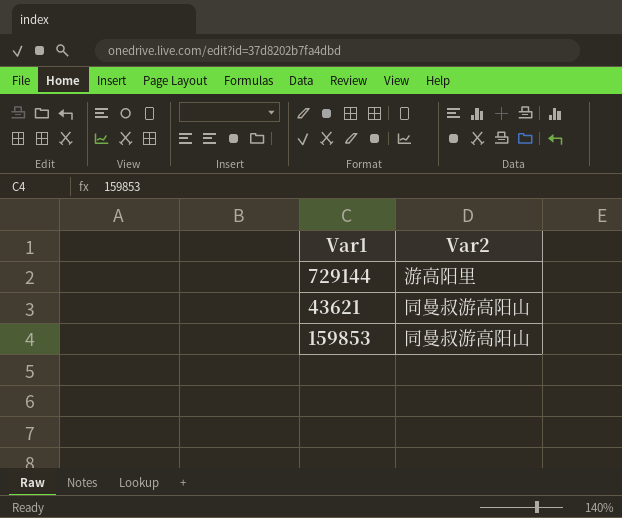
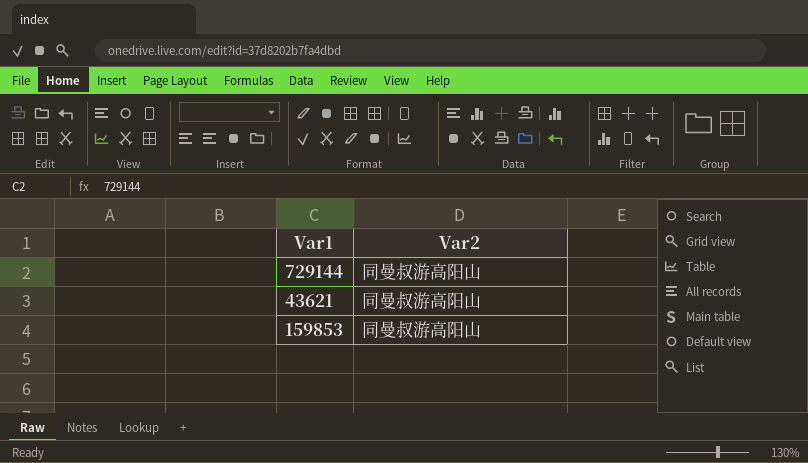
729144 | Var2: 游高阳里 -> 同曼叔游高阳山

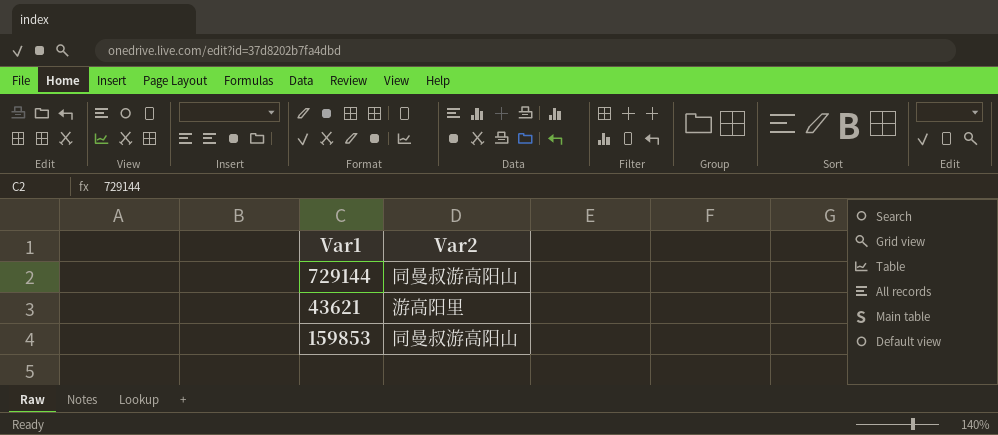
43621 | Var2: 同曼叔游高阳山 -> 游高阳里

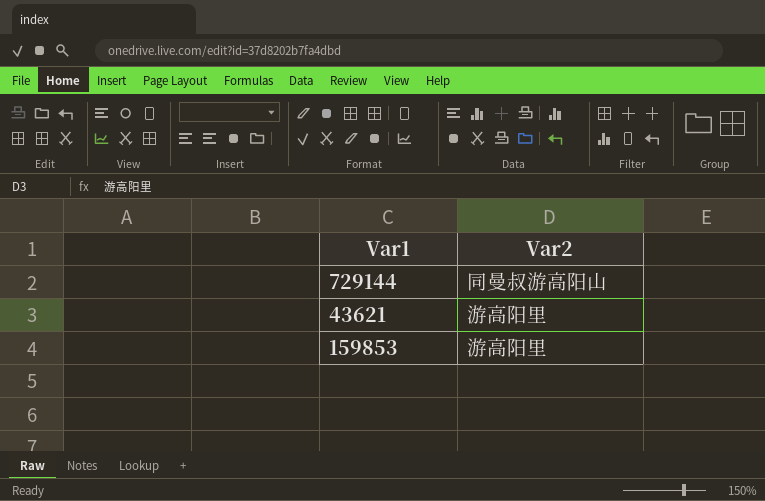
159853 | Var2: 同曼叔游高阳山 -> 游高阳里

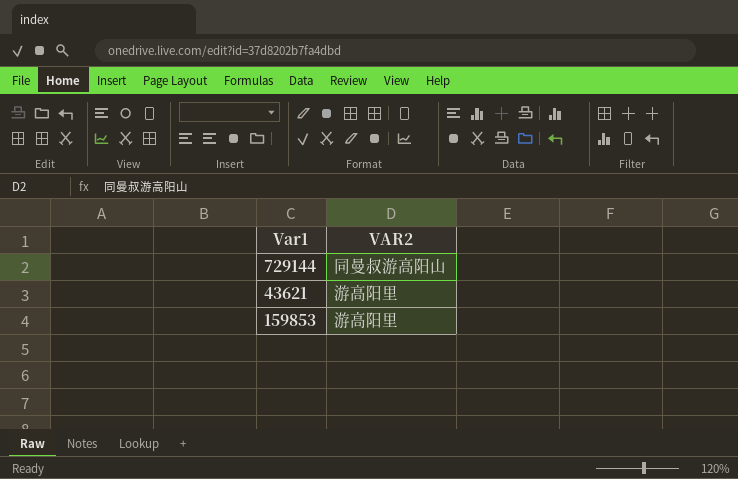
column name: Var2 -> VAR2

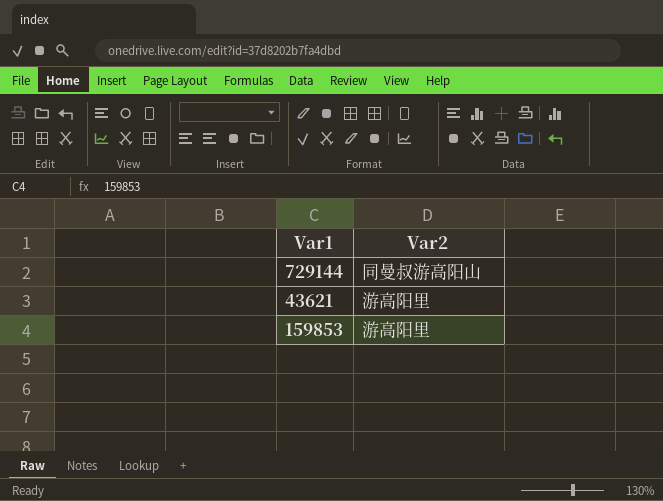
column name: VAR2 -> Var2

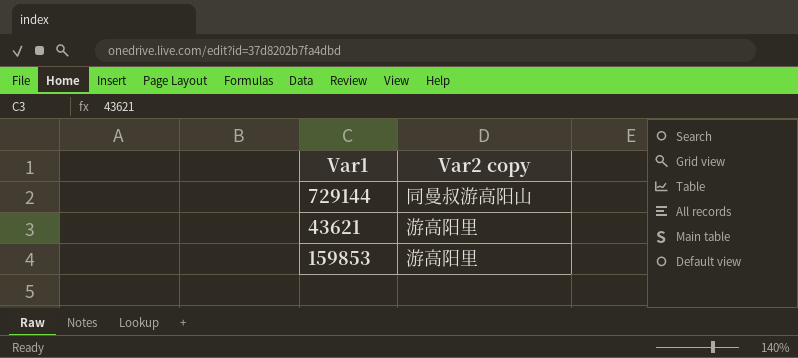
column name: Var2 -> Var2 copy

